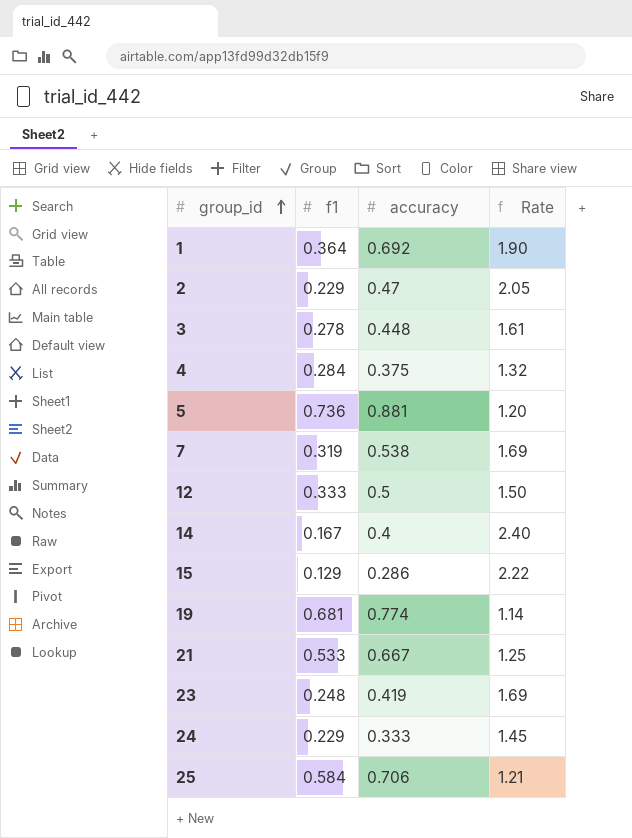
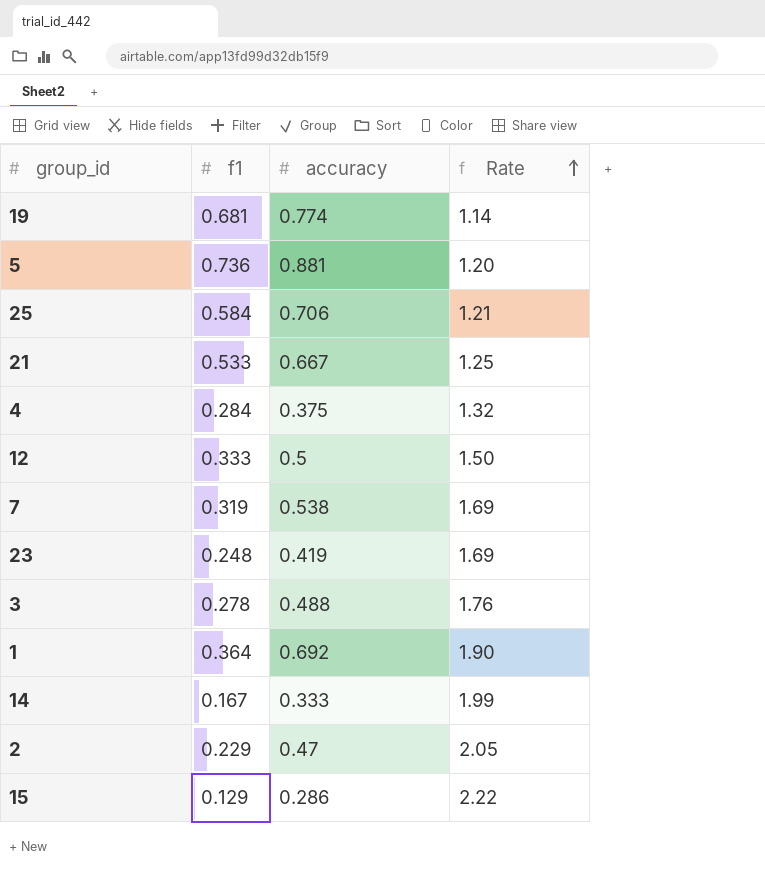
row order: group_id ascending -> Rate ascending
row 24: 0.229 | 0.333 | 1.45 -> none
3 | accuracy: 0.448 -> 0.488
3 | Rate: 1.61 -> 1.76
14 | accuracy: 0.4 -> 0.333
14 | Rate: 2.40 -> 1.99

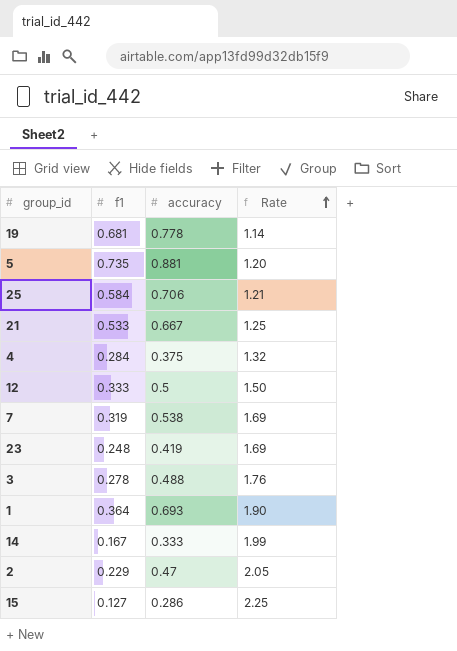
19 | accuracy: 0.774 -> 0.778
5 | f1: 0.736 -> 0.735
1 | accuracy: 0.692 -> 0.693
15 | f1: 0.129 -> 0.127
15 | Rate: 2.22 -> 2.25

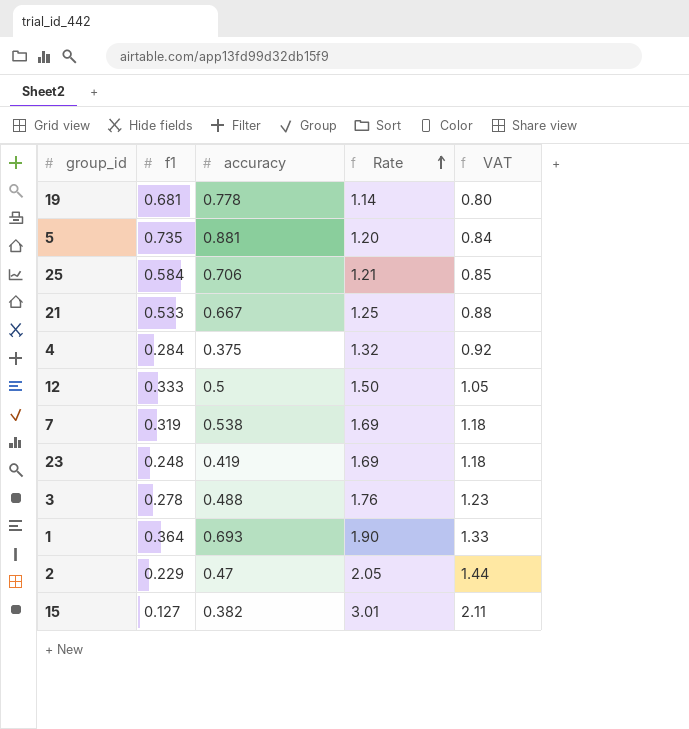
column VAT | formula: none -> [Rate] * 0.7
row 14: 0.167 | 0.333 | 1.99 -> none
15 | accuracy: 0.286 -> 0.382
15 | Rate: 2.25 -> 3.01

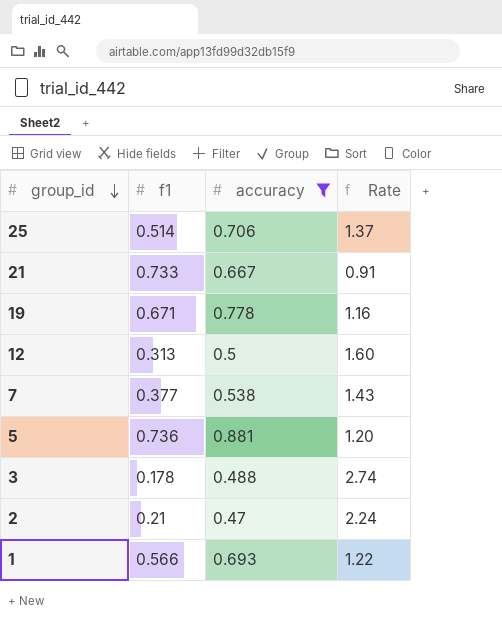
filter: none -> accuracy >= 0.47
row order: Rate ascending -> group_id descending
column VAT | formula: [Rate] * 0.7 -> none
25 | f1: 0.584 -> 0.514
25 | Rate: 1.21 -> 1.37
21 | f1: 0.533 -> 0.733
21 | Rate: 1.25 -> 0.91
19 | f1: 0.681 -> 0.671
19 | Rate: 1.14 -> 1.16
12 | f1: 0.333 -> 0.313
12 | Rate: 1.50 -> 1.60
7 | f1: 0.319 -> 0.377
7 | Rate: 1.69 -> 1.43
5 | f1: 0.735 -> 0.736
3 | f1: 0.278 -> 0.178
3 | Rate: 1.76 -> 2.74
2 | f1: 0.229 -> 0.21
2 | Rate: 2.05 -> 2.24
1 | f1: 0.364 -> 0.566
1 | Rate: 1.90 -> 1.22

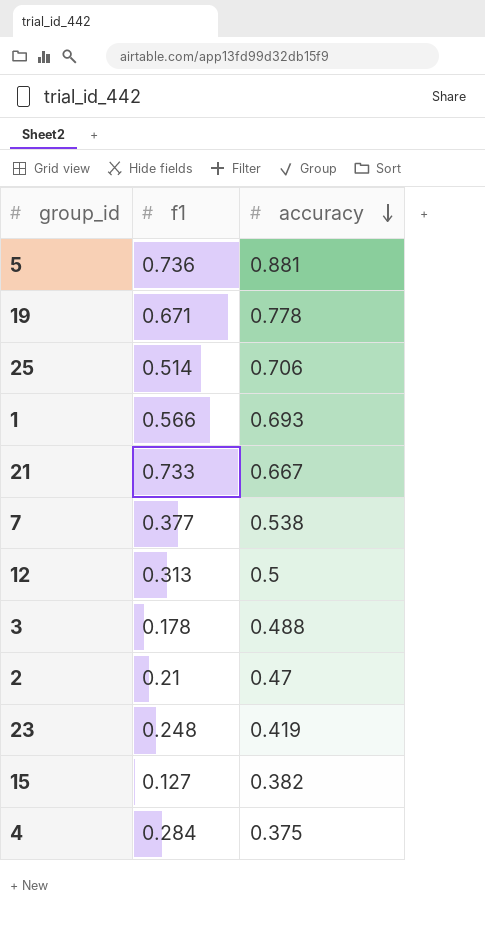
filter: accuracy >= 0.47 -> none
row order: group_id descending -> accuracy descending
column Rate | formula: [accuracy] / [f1] -> none

